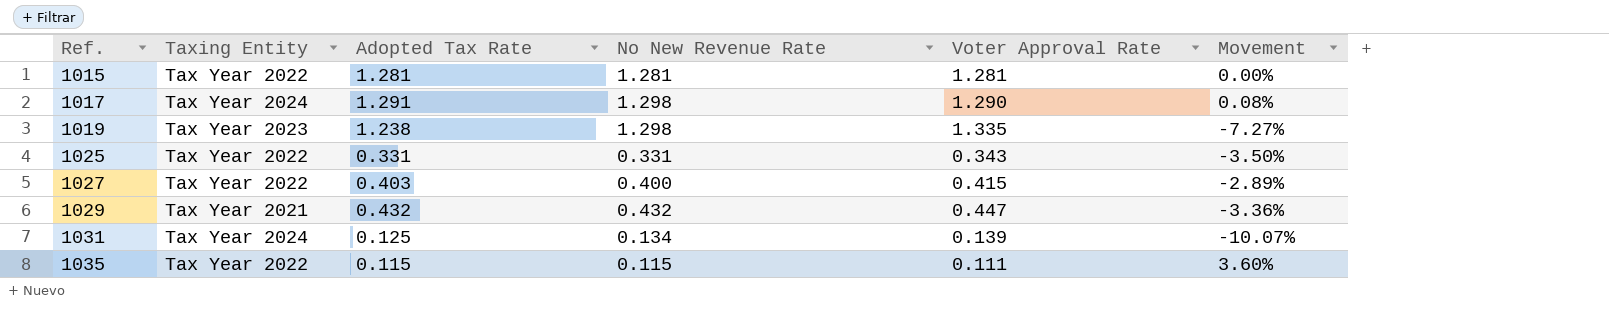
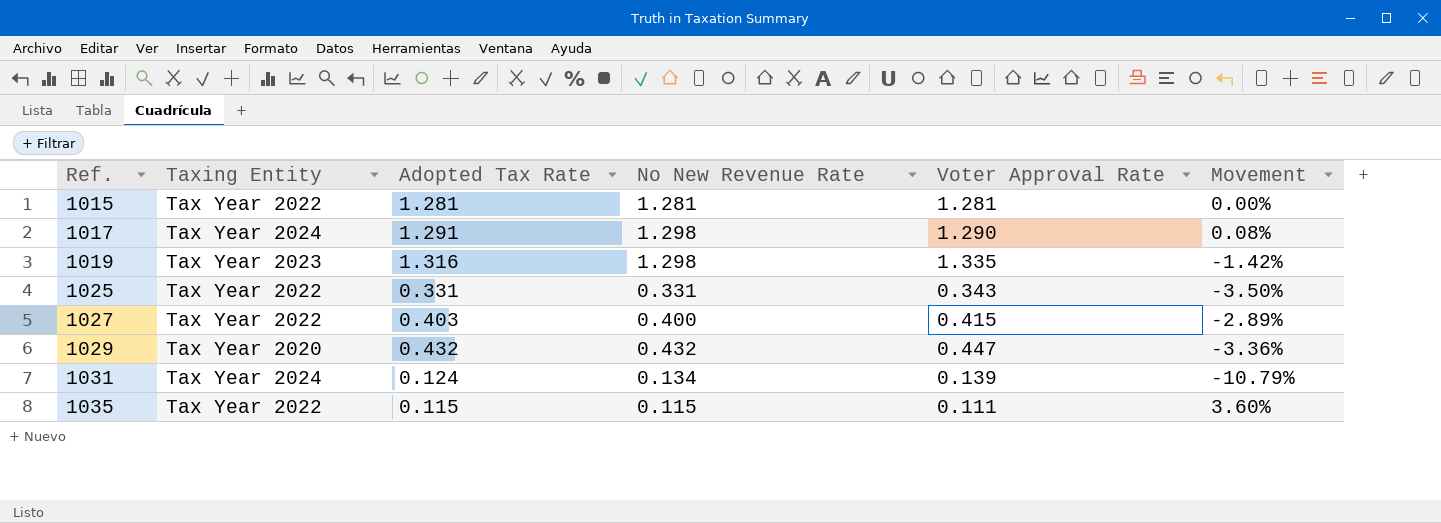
1019 | Adopted Tax Rate: 1.238 -> 1.316
1019 | Movement: -7.27% -> -1.42%
1029 | Taxing Entity: Tax Year 2021 -> Tax Year 2020
1031 | Adopted Tax Rate: 0.125 -> 0.124
1031 | Movement: -10.07% -> -10.79%

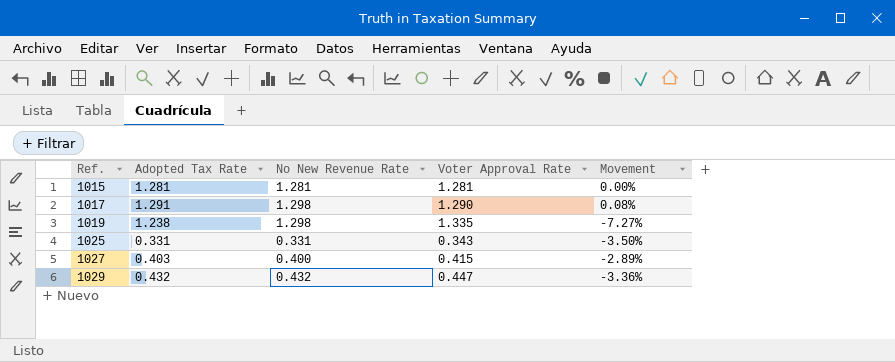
column Taxing Entity | position: 2 -> none
row 1031: Tax Year 2024 | 0.124 | 0.134 | 0.139 | -10.79% -> none
row 1035: Tax Year 2022 | 0.115 | 0.115 | 0.111 | 3.60% -> none
1019 | Adopted Tax Rate: 1.316 -> 1.238
1019 | Movement: -1.42% -> -7.27%

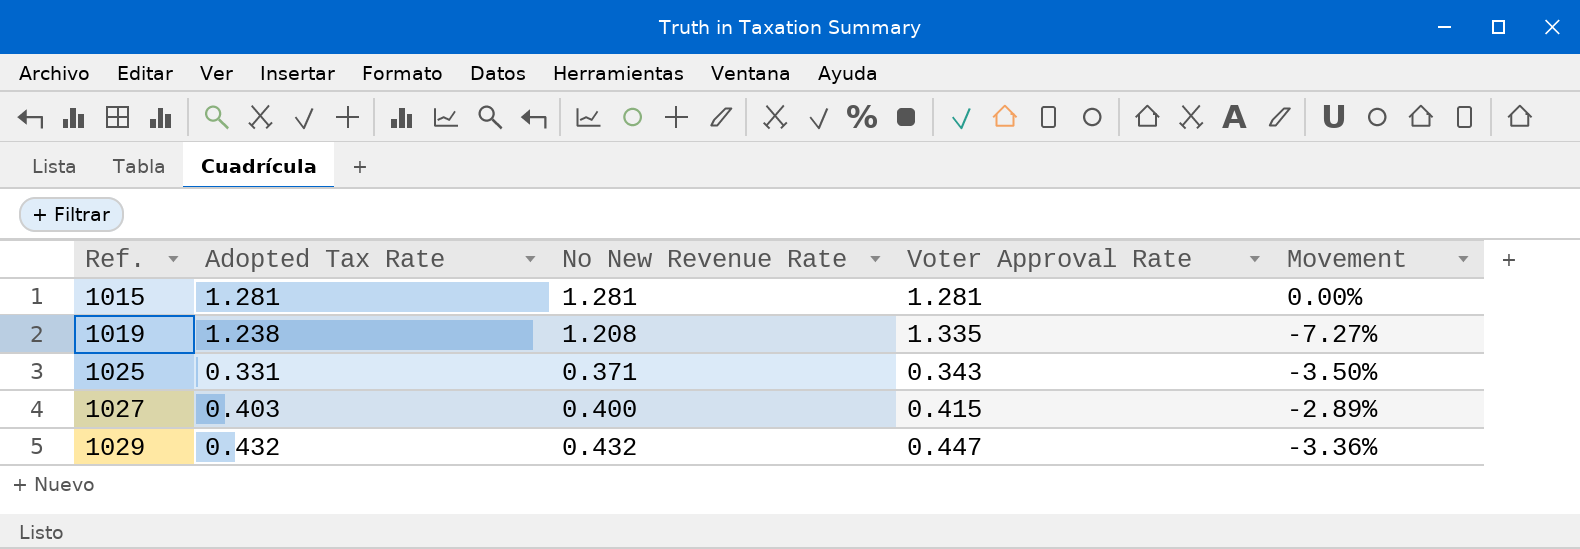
row 1017: 1.291 | 1.298 | 1.290 | 0.08% -> none
1019 | No New Revenue Rate: 1.298 -> 1.208
1025 | No New Revenue Rate: 0.331 -> 0.371

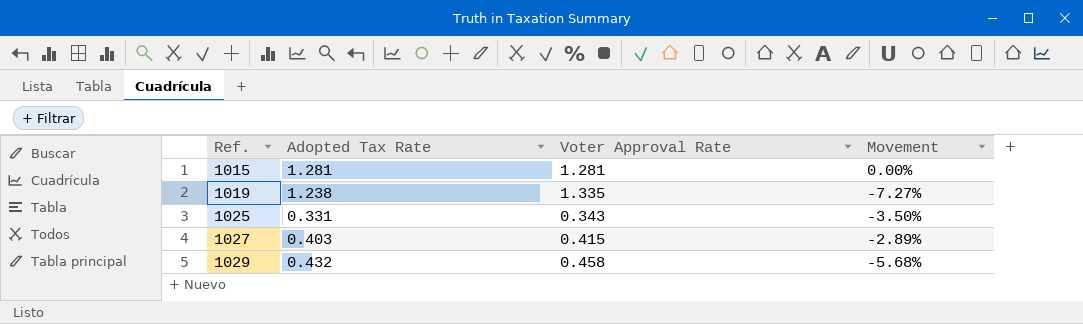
column No New Revenue Rate | position: 3 -> none
1029 | Voter Approval Rate: 0.447 -> 0.458
1029 | Movement: -3.36% -> -5.68%

